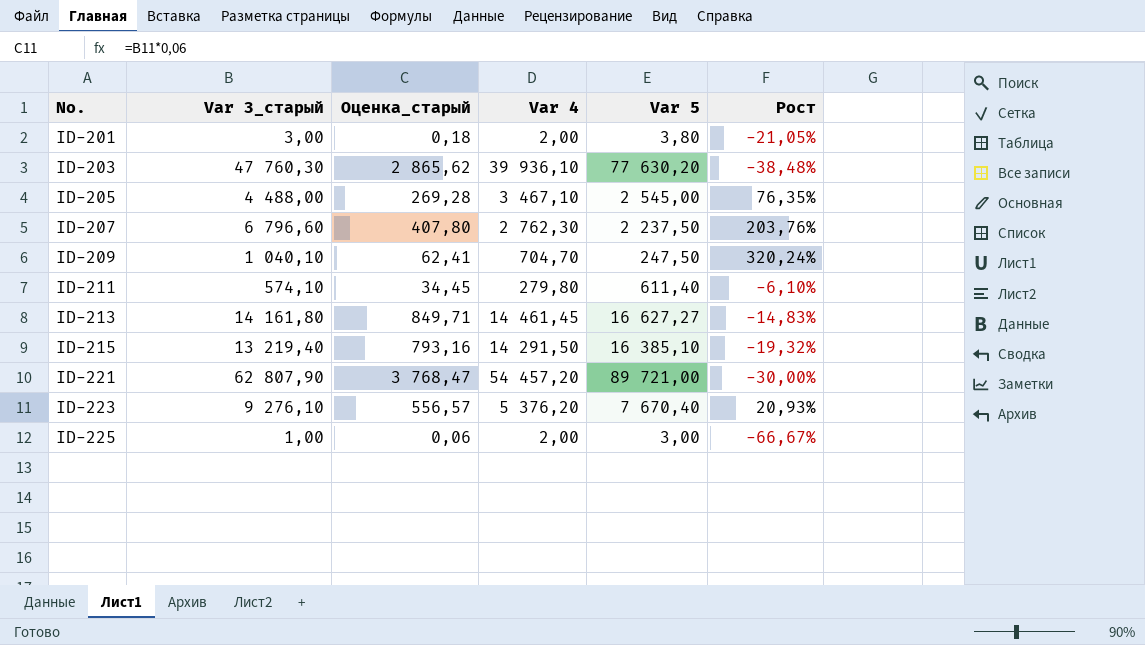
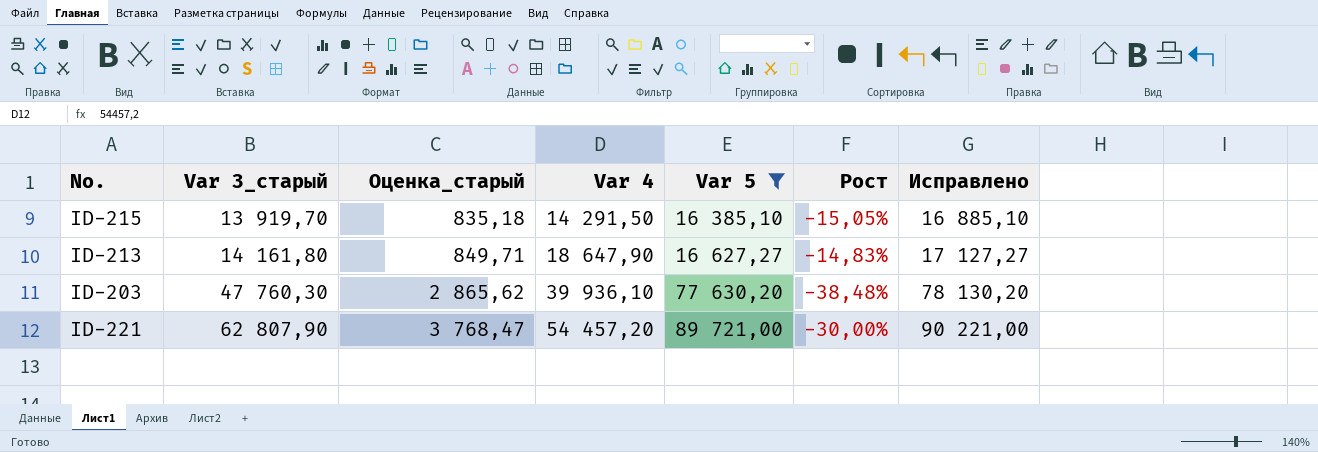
filter: none -> Var 5 >= 16 385,10
row order: No. ascending -> Var 3_старый ascending
column Исправлено | formula: none -> [Var 5] + 500
ID-215 | Var 3_старый: 13 219,40 -> 13 919,70
ID-215 | Оценка_старый: 793,16 -> 835,18
ID-215 | Рост: -19,32% -> -15,05%
ID-213 | Var 4: 14 461,45 -> 18 647,90

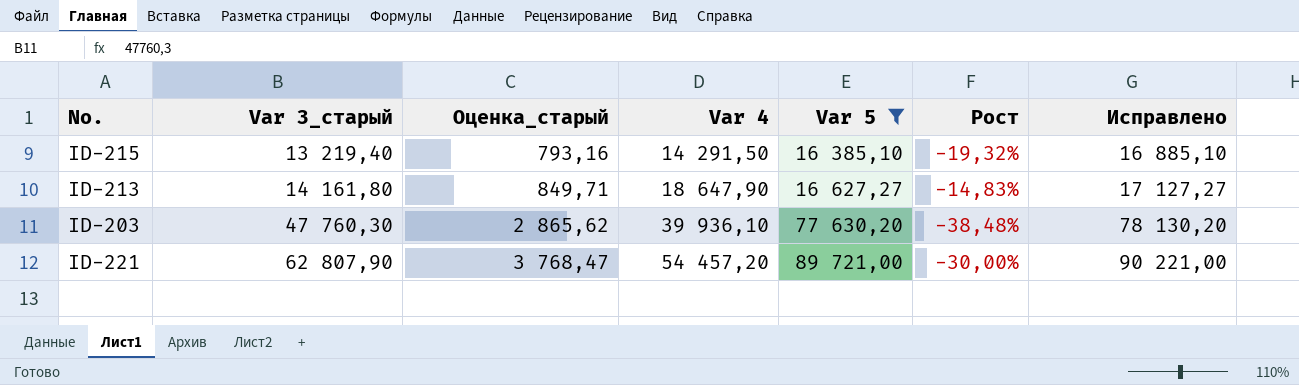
ID-215 | Var 3_старый: 13 919,70 -> 13 219,40
ID-215 | Оценка_старый: 835,18 -> 793,16
ID-215 | Рост: -15,05% -> -19,32%

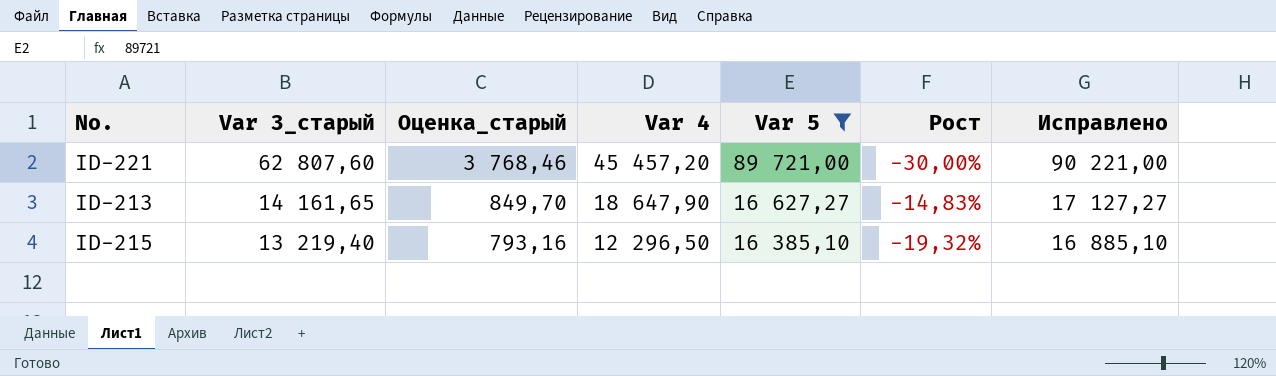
row order: Var 3_старый ascending -> Var 3_старый descending
row ID-203: 47 760,30 | 2 865,62 | 39 936,10 | 77 630,20 | -38,48% | 78 130,20 -> none
ID-221 | Var 3_старый: 62 807,90 -> 62 807,60
ID-221 | Оценка_старый: 3 768,47 -> 3 768,46
ID-221 | Var 4: 54 457,20 -> 45 457,20
ID-213 | Var 3_старый: 14 161,80 -> 14 161,65
ID-213 | Оценка_старый: 849,71 -> 849,70
ID-215 | Var 4: 14 291,50 -> 12 296,50

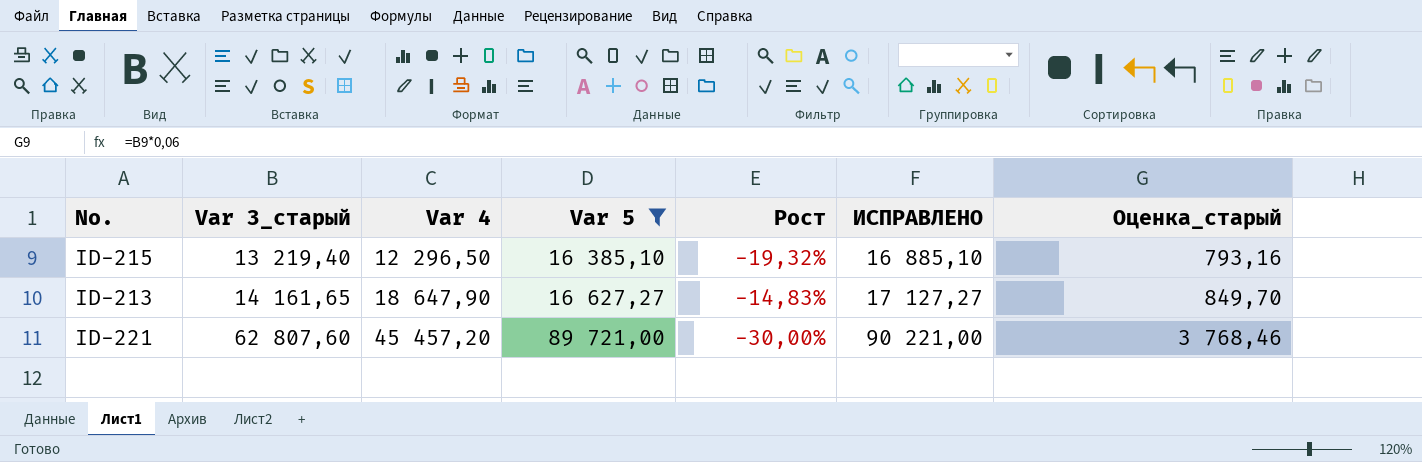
row order: Var 3_старый descending -> Var 3_старый ascending
column name: Исправлено -> ИСПРАВЛЕНО
column Оценка_старый | position: 3 -> 7

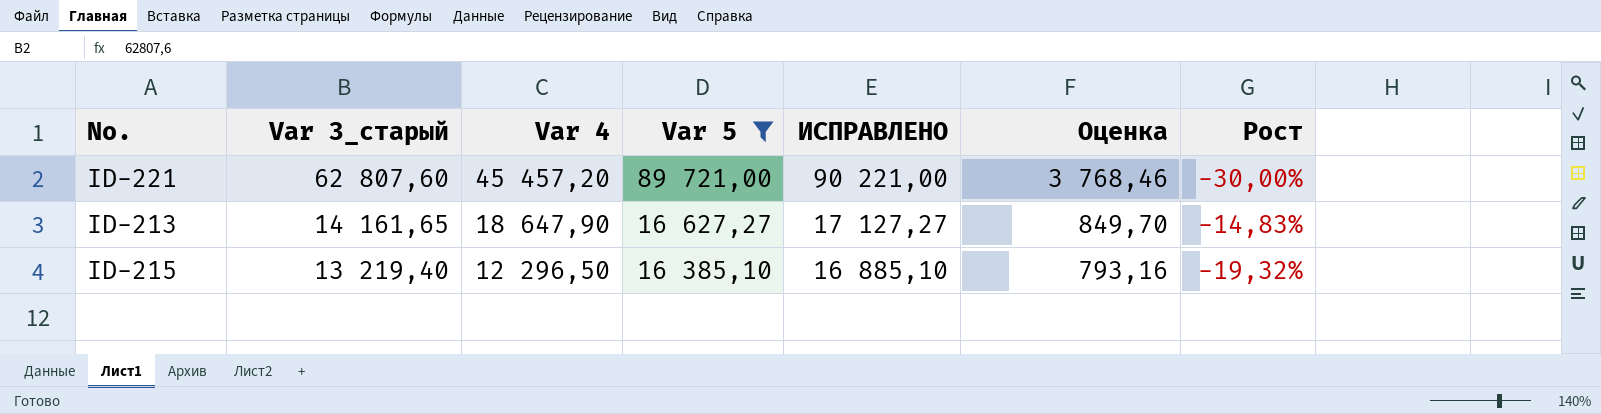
row order: Var 3_старый ascending -> Var 3_старый descending
column name: Оценка_старый -> Оценка
column Рост | position: 5 -> 7

